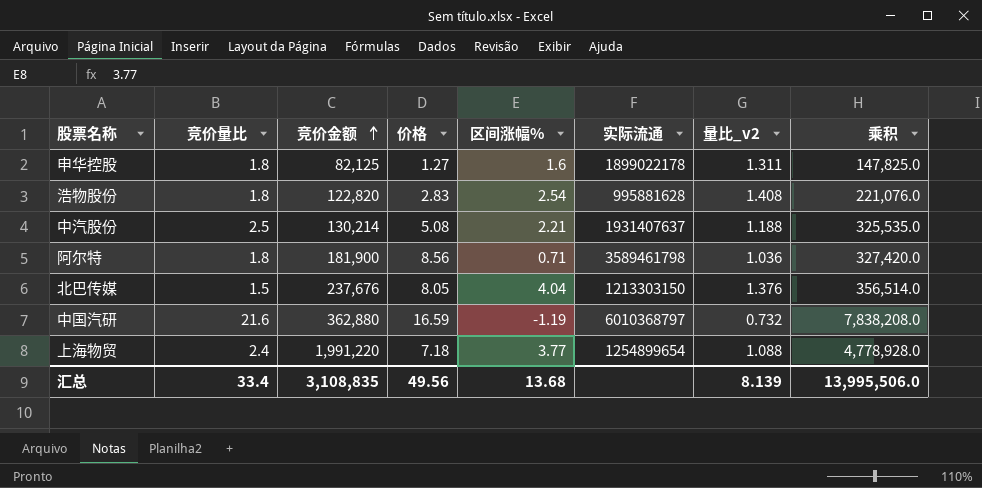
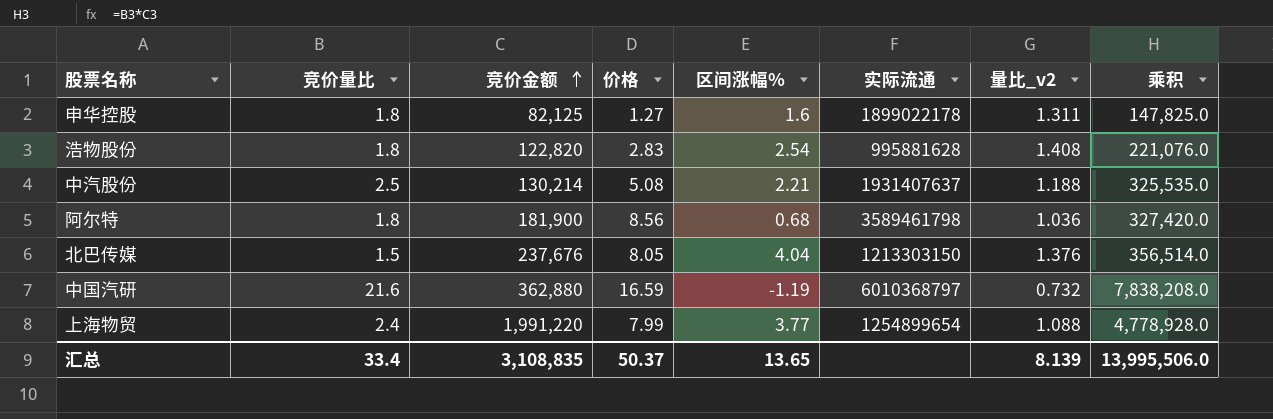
阿尔特 | 区间涨幅%: 0.71 -> 0.68
上海物贸 | 价格: 7.18 -> 7.99
汇总 | 价格: 49.56 -> 50.37
汇总 | 区间涨幅%: 13.68 -> 13.65

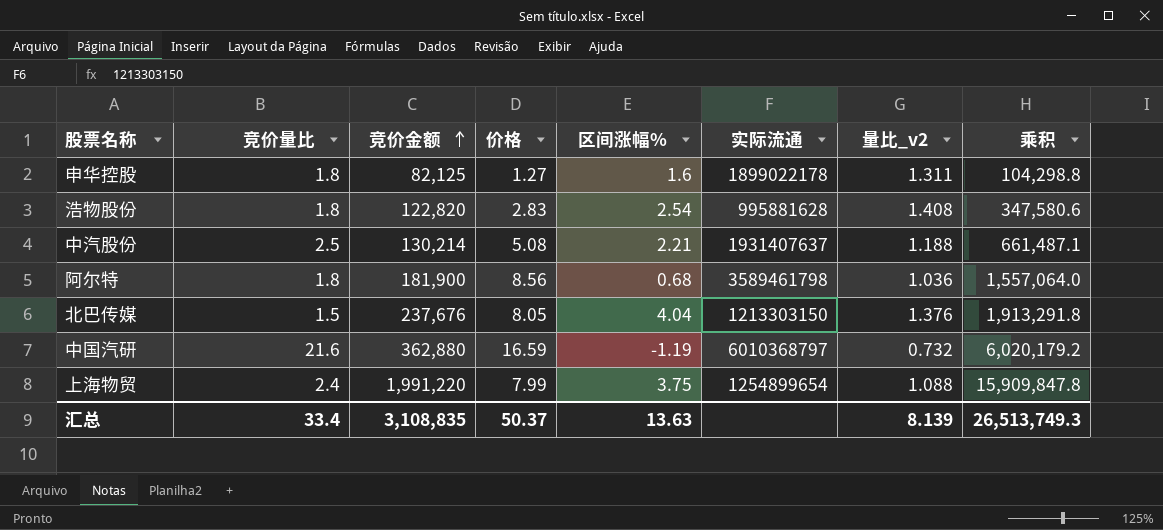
column 乘积 | formula: [竞价量比] * [竞价金额] -> [竞价金额] * [价格]
上海物贸 | 区间涨幅%: 3.77 -> 3.75
汇总 | 区间涨幅%: 13.65 -> 13.63
汇总 | 乘积: 13,995,506.0 -> 26,513,749.3

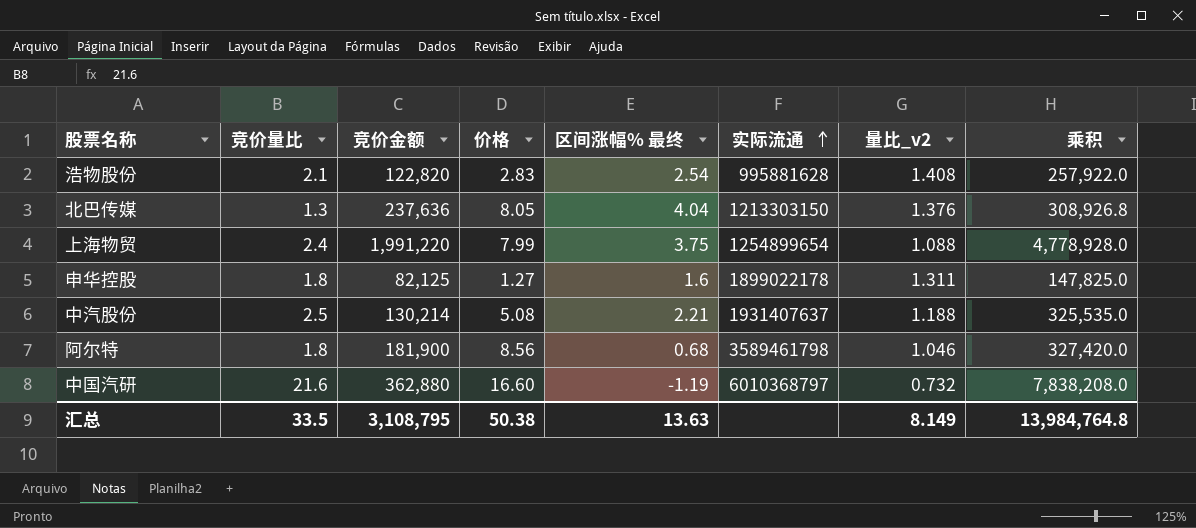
row order: 竞价金额 ascending -> 实际流通 ascending
column name: 区间涨幅% -> 区间涨幅% 最终
column 乘积 | formula: [竞价金额] * [价格] -> [竞价量比] * [竞价金额]
浩物股份 | 竞价量比: 1.8 -> 2.1
北巴传媒 | 竞价量比: 1.5 -> 1.3
北巴传媒 | 竞价金额: 237,676 -> 237,636
阿尔特 | 量比_v2: 1.036 -> 1.046
中国汽研 | 价格: 16.59 -> 16.60
汇总 | 竞价量比: 33.4 -> 33.5
汇总 | 竞价金额: 3,108,835 -> 3,108,795
汇总 | 价格: 50.37 -> 50.38
汇总 | 量比_v2: 8.139 -> 8.149
汇总 | 乘积: 26,513,749.3 -> 13,984,764.8

